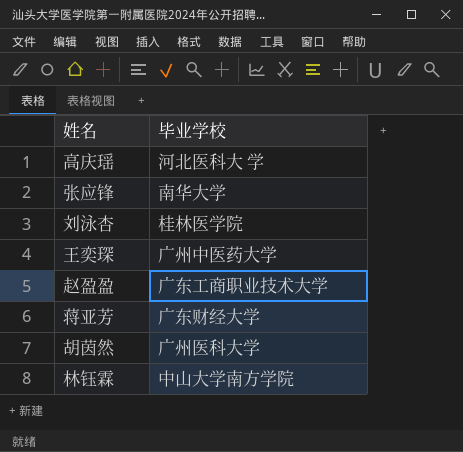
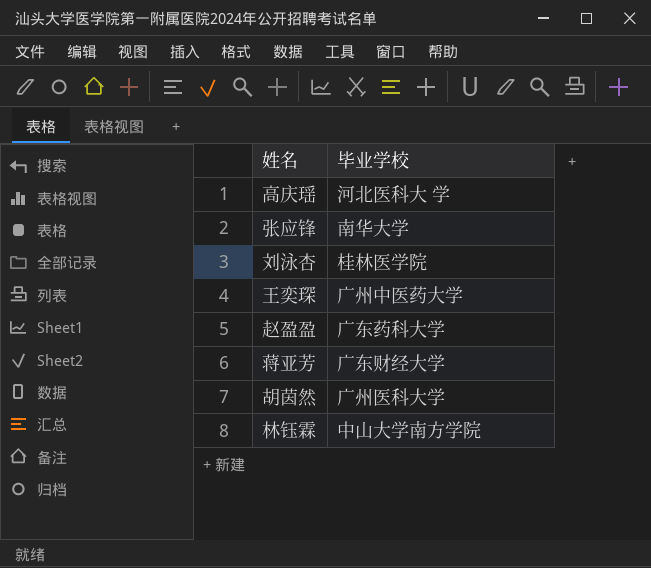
赵盈盈 | 毕业学校: 广东工商职业技术大学 -> 广东药科大学

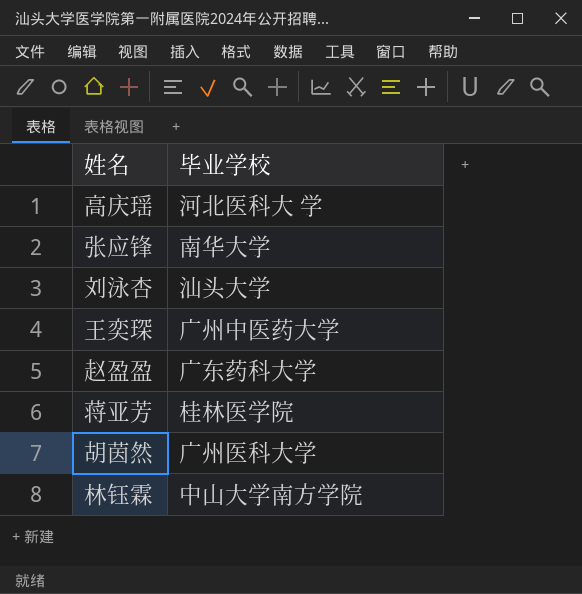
刘泳杏 | 毕业学校: 桂林医学院 -> 汕头大学
蒋亚芳 | 毕业学校: 广东财经大学 -> 桂林医学院

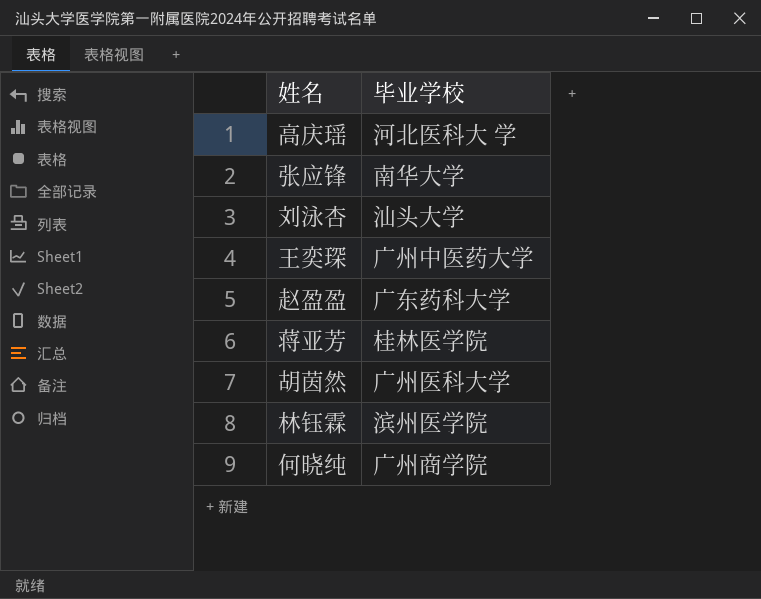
林钰霖 | 毕业学校: 中山大学南方学院 -> 滨州医学院
row 何晓纯: none -> 广州商学院

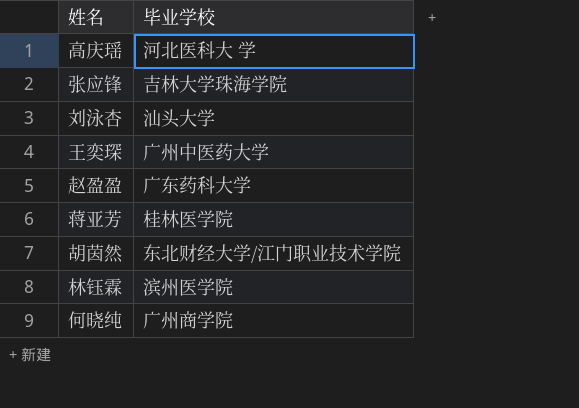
张应锋 | 毕业学校: 南华大学 -> 吉林大学珠海学院
胡茵然 | 毕业学校: 广州医科大学 -> 东北财经大学/江门职业技术学院

